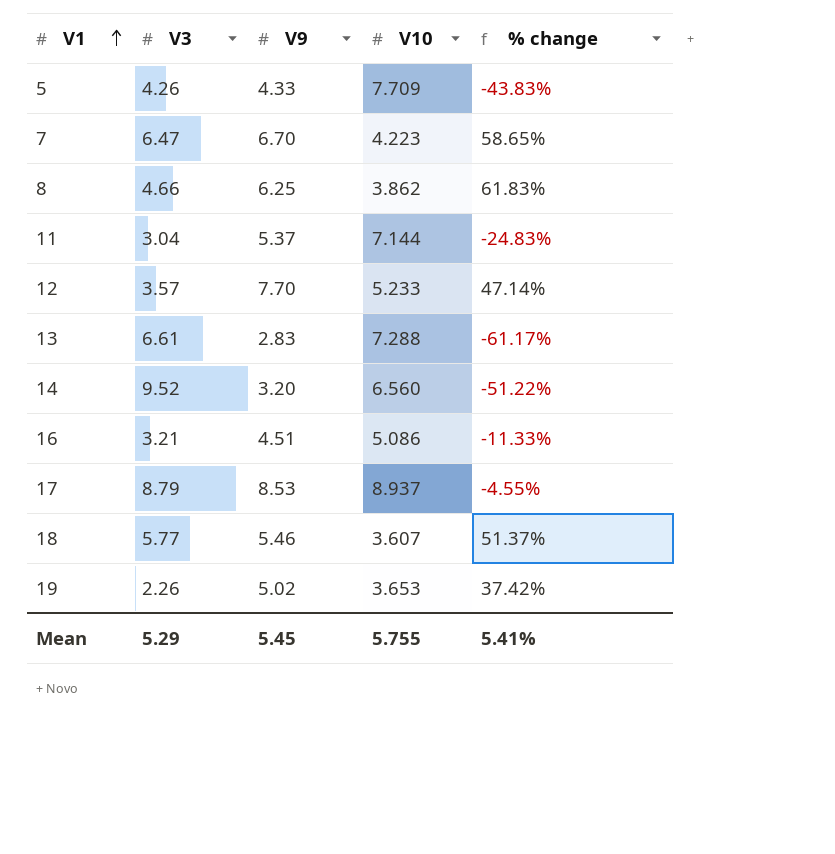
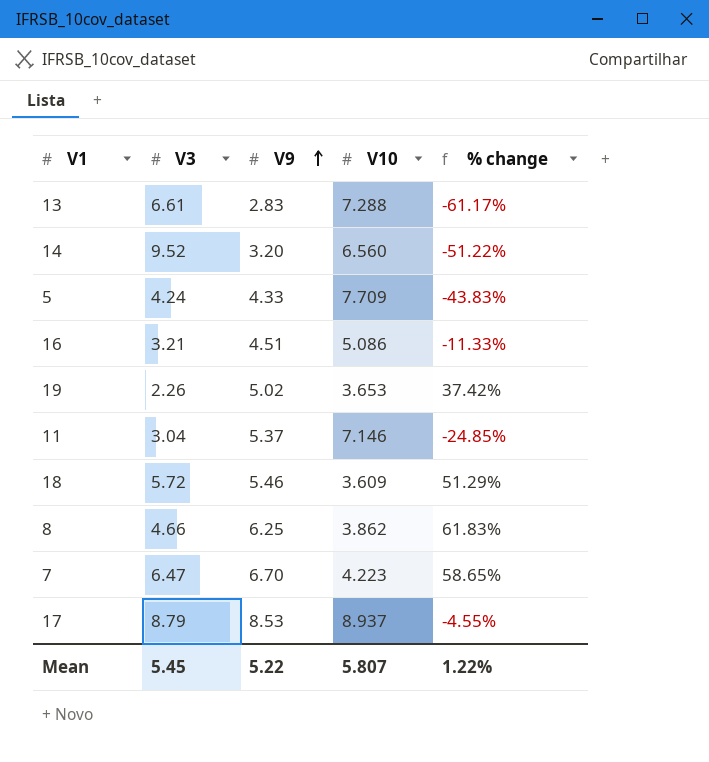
row order: V1 ascending -> V9 ascending
row 12: 3.57 | 7.70 | 5.233 | 47.14% -> none
5 | V3: 4.26 -> 4.24
11 | V10: 7.144 -> 7.146
11 | % change: -24.83% -> -24.85%
18 | V3: 5.77 -> 5.72
18 | V10: 3.607 -> 3.609
18 | % change: 51.37% -> 51.29%
Mean | V3: 5.29 -> 5.45
Mean | V9: 5.45 -> 5.22
Mean | V10: 5.755 -> 5.807
Mean | % change: 5.41% -> 1.22%

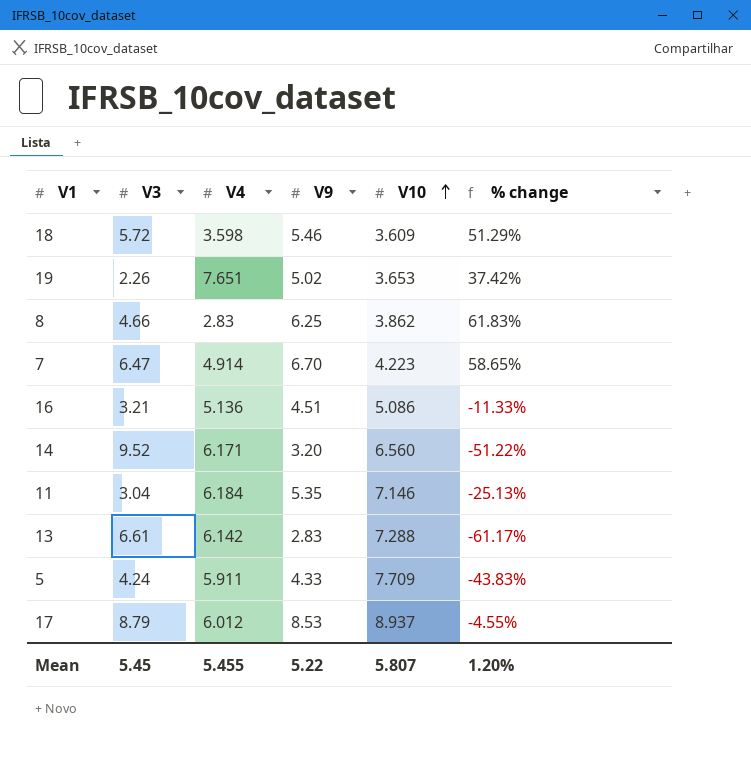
row order: V9 ascending -> V10 ascending
column V4 | position: none -> 3
11 | V9: 5.37 -> 5.35
11 | % change: -24.85% -> -25.13%
Mean | % change: 1.22% -> 1.20%

